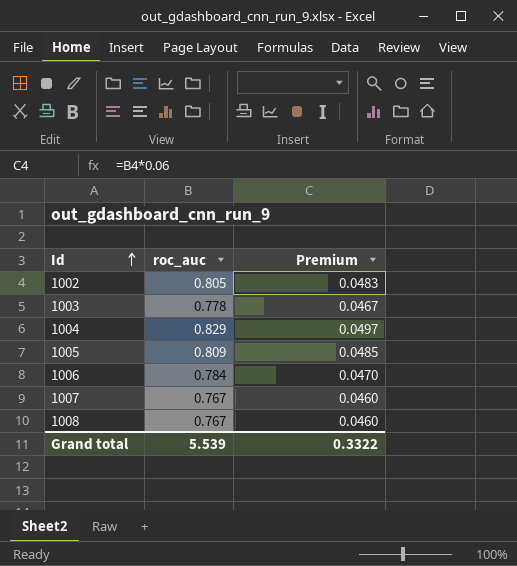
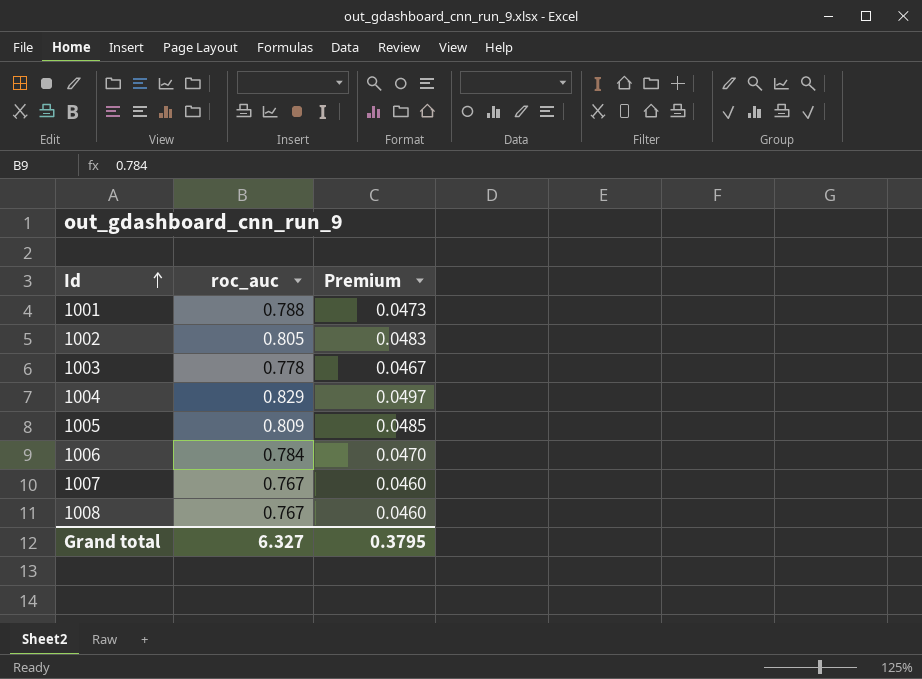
row 1001: none -> 0.788 | 0.0473
Grand total | roc_auc: 5.539 -> 6.327
Grand total | Premium: 0.3322 -> 0.3795

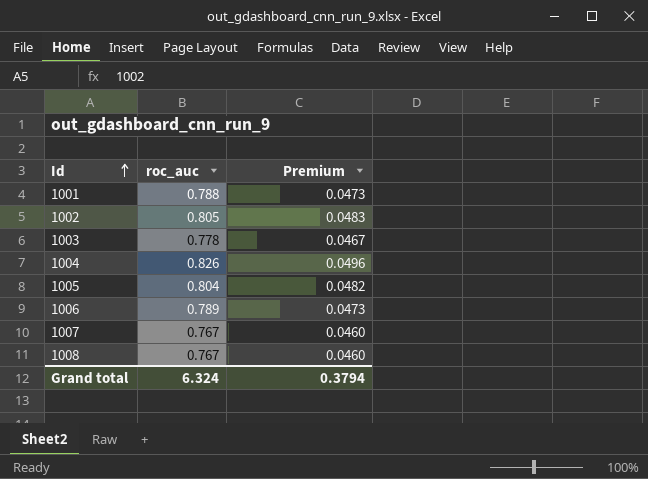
1004 | roc_auc: 0.829 -> 0.826
1004 | Premium: 0.0497 -> 0.0496
1005 | roc_auc: 0.809 -> 0.804
1005 | Premium: 0.0485 -> 0.0482
1006 | roc_auc: 0.784 -> 0.789
1006 | Premium: 0.0470 -> 0.0473
Grand total | roc_auc: 6.327 -> 6.324
Grand total | Premium: 0.3795 -> 0.3794

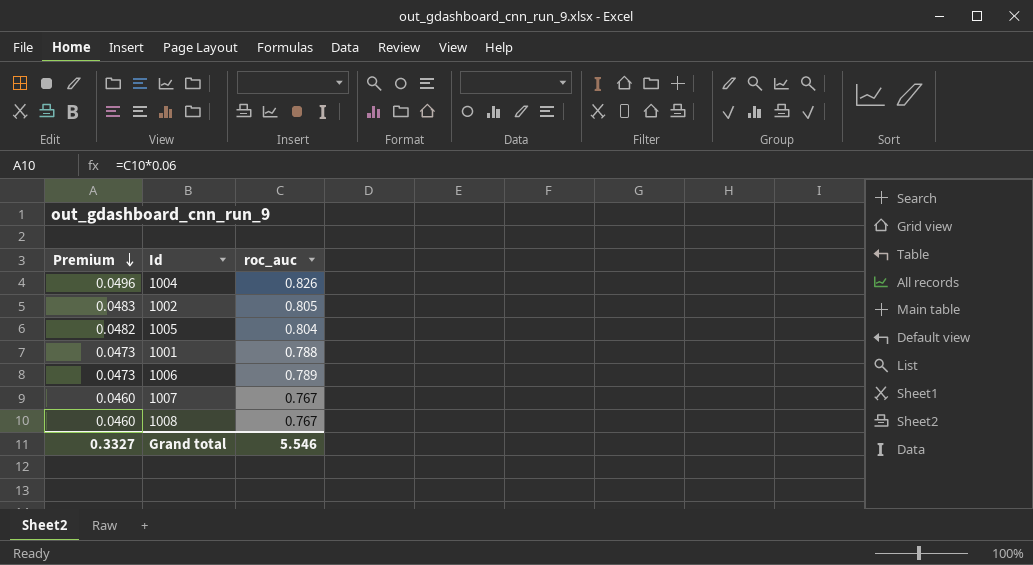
row order: Id ascending -> Premium descending
column Premium | position: 3 -> 1
row 1003: 0.778 | 0.0467 -> none
Grand total | Premium: 0.3794 -> 0.3327
Grand total | roc_auc: 6.324 -> 5.546

